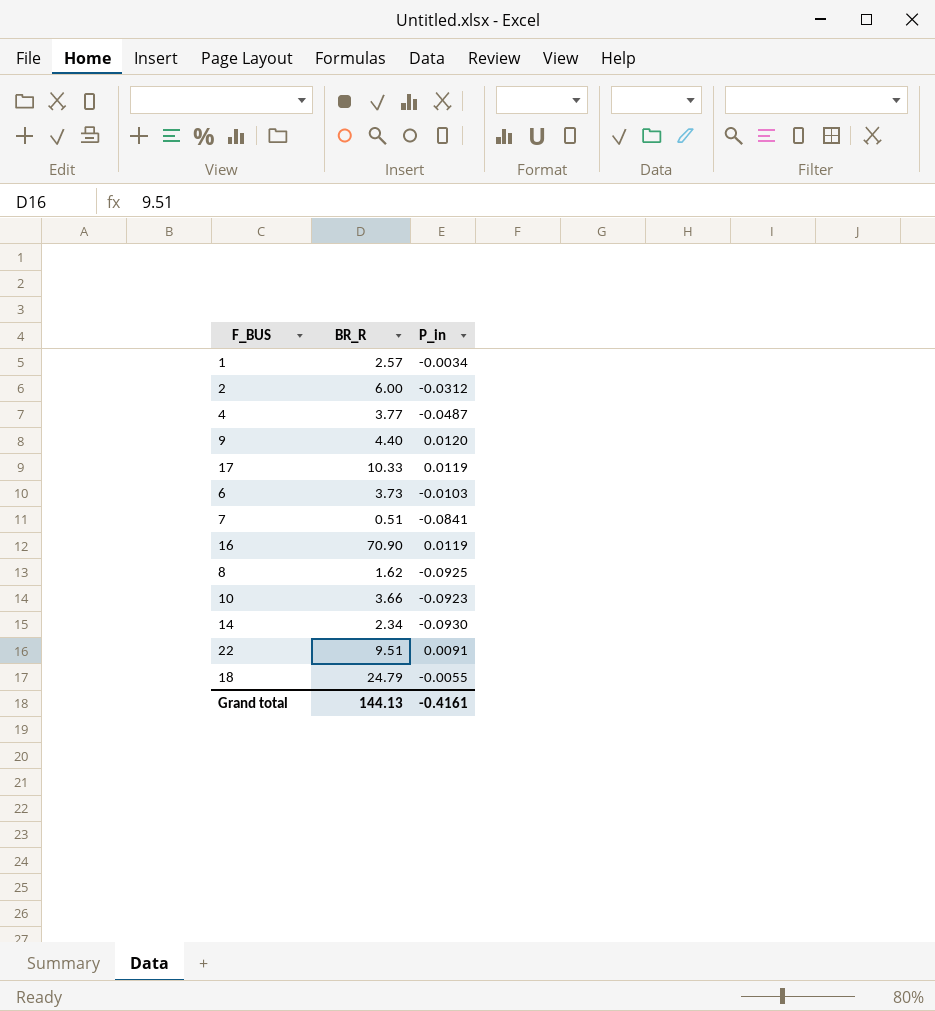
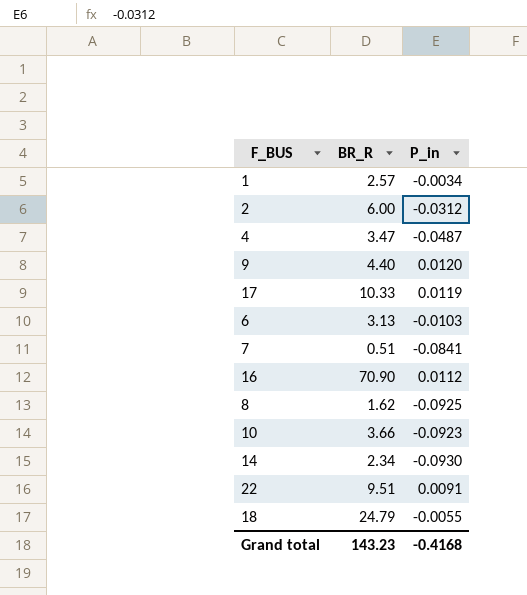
4 | BR_R: 3.77 -> 3.47
6 | BR_R: 3.73 -> 3.13
16 | P_in: 0.0119 -> 0.0112
Grand total | BR_R: 144.13 -> 143.23
Grand total | P_in: -0.4161 -> -0.4168

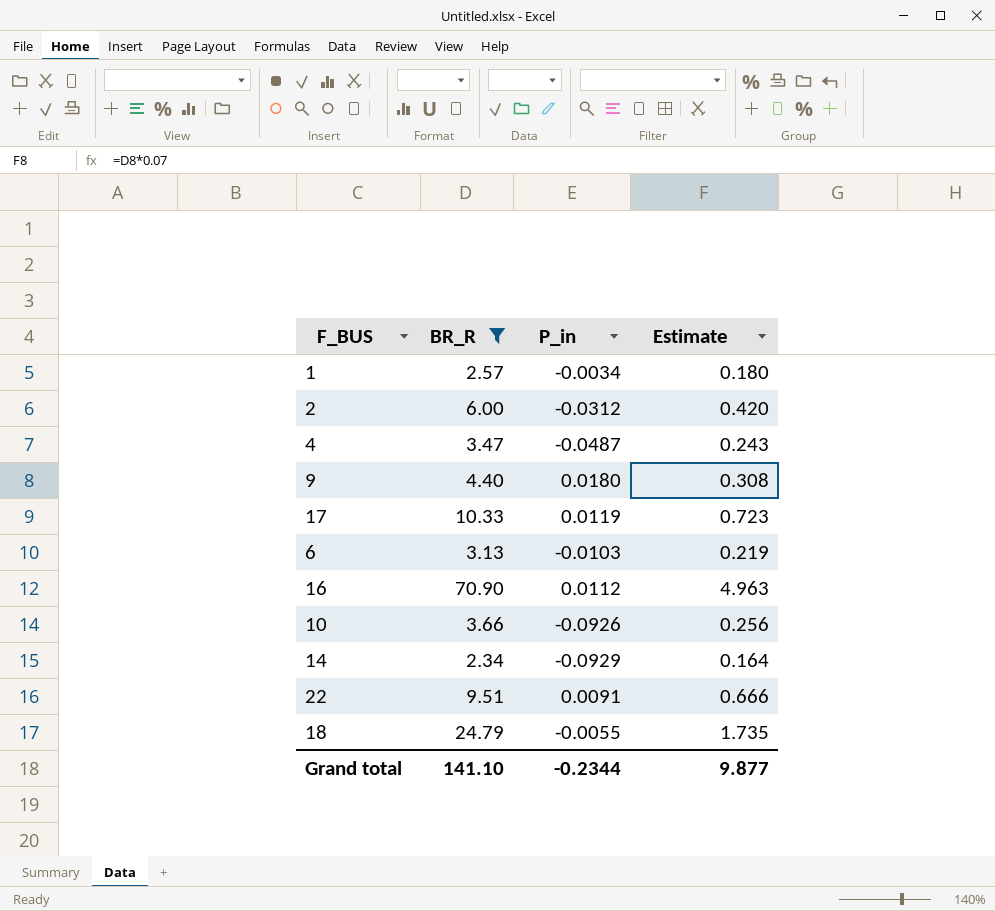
filter: none -> BR_R >= 2.34
column Estimate | formula: none -> [BR_R] * 0.07
9 | P_in: 0.0120 -> 0.0180
10 | P_in: -0.0923 -> -0.0926
14 | P_in: -0.0930 -> -0.0929
Grand total | BR_R: 143.23 -> 141.10
Grand total | P_in: -0.4168 -> -0.2344

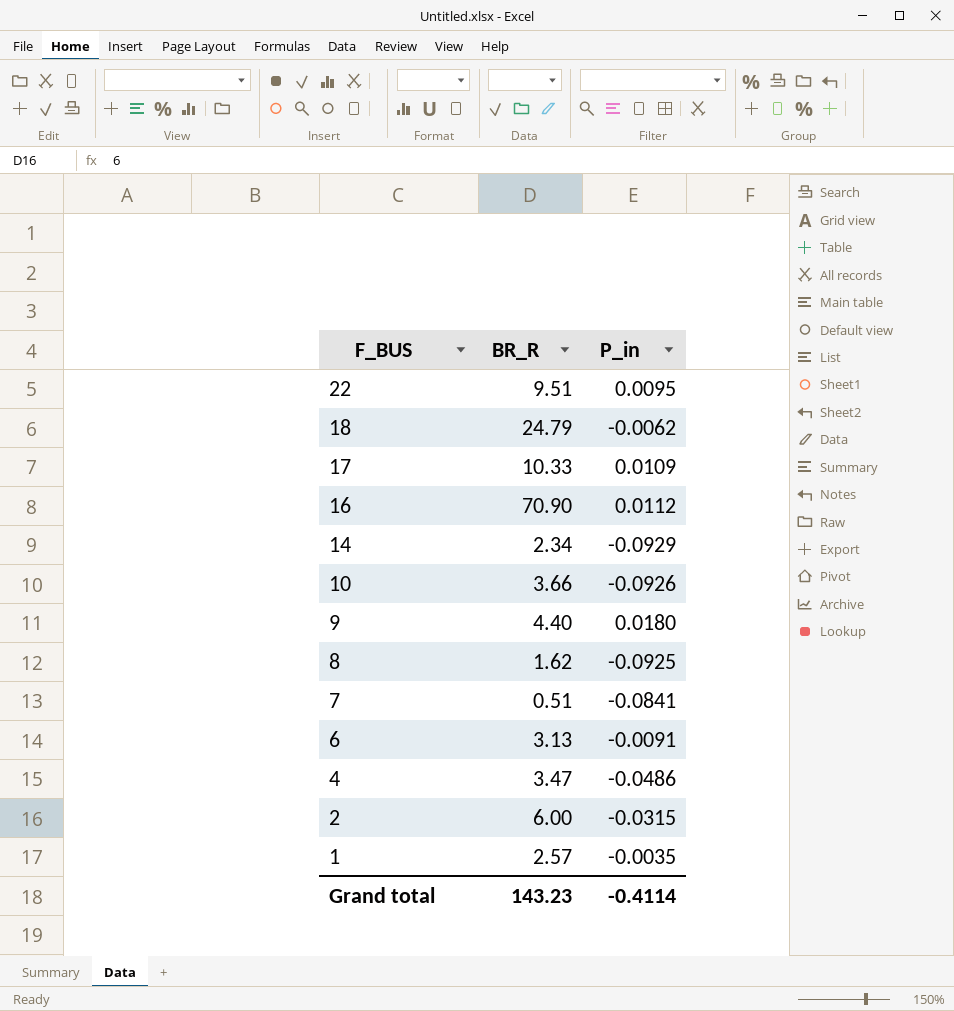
filter: BR_R >= 2.34 -> none
row order: none -> F_BUS descending
column Estimate | formula: [BR_R] * 0.07 -> none
22 | P_in: 0.0091 -> 0.0095
18 | P_in: -0.0055 -> -0.0062
17 | P_in: 0.0119 -> 0.0109
6 | P_in: -0.0103 -> -0.0091
4 | P_in: -0.0487 -> -0.0486
2 | P_in: -0.0312 -> -0.0315
1 | P_in: -0.0034 -> -0.0035
Grand total | BR_R: 141.10 -> 143.23
Grand total | P_in: -0.2344 -> -0.4114

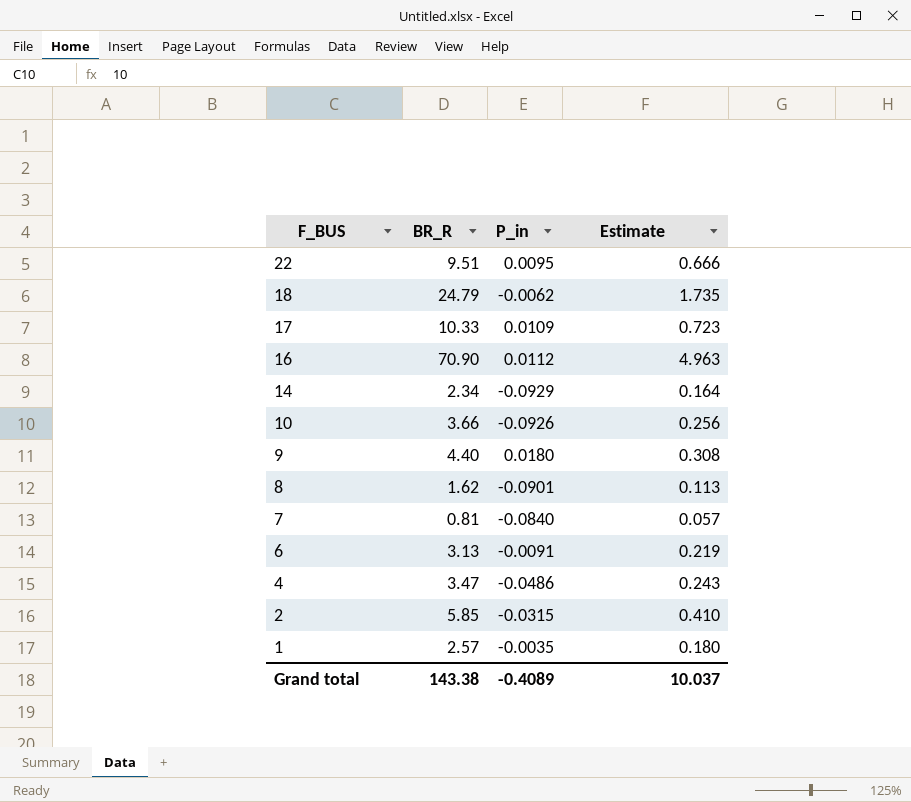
column Estimate | formula: none -> [BR_R] * 0.07
8 | P_in: -0.0925 -> -0.0901
7 | BR_R: 0.51 -> 0.81
7 | P_in: -0.0841 -> -0.0840
2 | BR_R: 6.00 -> 5.85
Grand total | BR_R: 143.23 -> 143.38
Grand total | P_in: -0.4114 -> -0.4089

